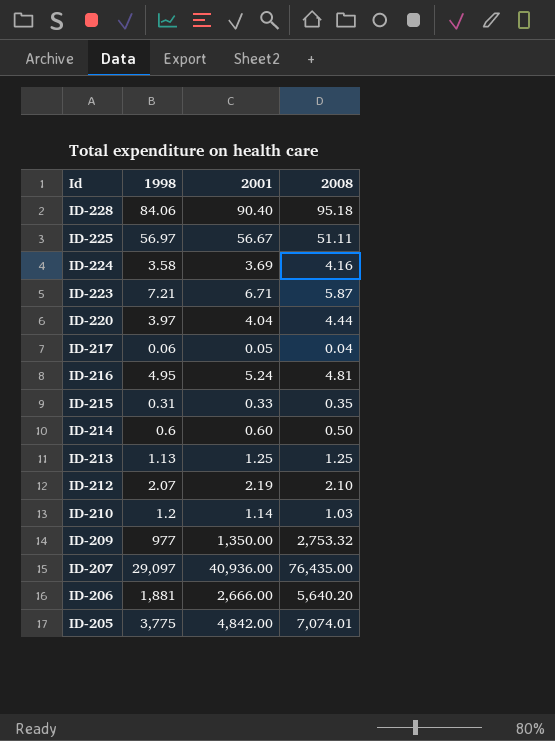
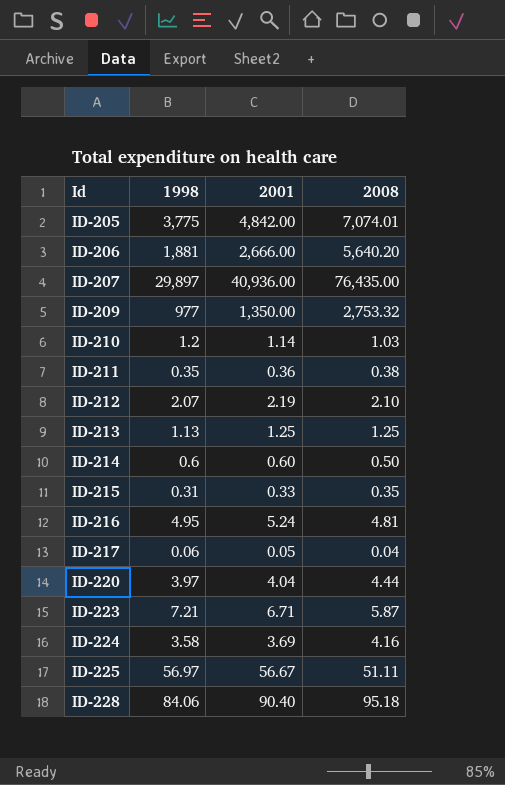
row order: Id descending -> Id ascending
ID-207 | 1998: 29,097 -> 29,897
row ID-211: none -> 0.35 | 0.36 | 0.38

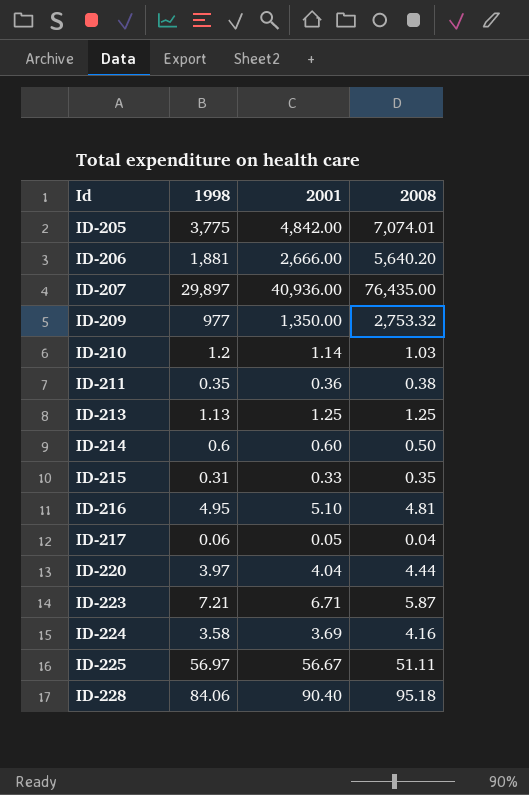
row ID-212: 2.07 | 2.19 | 2.10 -> none
ID-216 | 2001: 5.24 -> 5.10

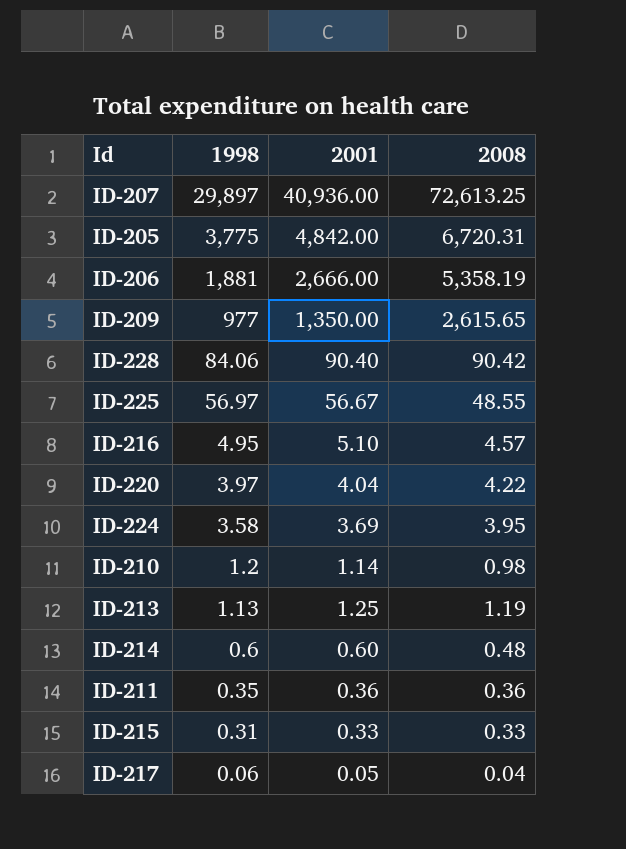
row order: Id ascending -> 1998 descending
row ID-223: 7.21 | 6.71 | 5.87 -> none
ID-207 | 2008: 76,435.00 -> 72,613.25
ID-205 | 2008: 7,074.01 -> 6,720.31
ID-206 | 2008: 5,640.20 -> 5,358.19
ID-209 | 2008: 2,753.32 -> 2,615.65
ID-228 | 2008: 95.18 -> 90.42
ID-225 | 2008: 51.11 -> 48.55
ID-216 | 2008: 4.81 -> 4.57
ID-220 | 2008: 4.44 -> 4.22
ID-224 | 2008: 4.16 -> 3.95
ID-210 | 2008: 1.03 -> 0.98
ID-213 | 2008: 1.25 -> 1.19
ID-214 | 2008: 0.50 -> 0.48
ID-211 | 2008: 0.38 -> 0.36
ID-215 | 2008: 0.35 -> 0.33

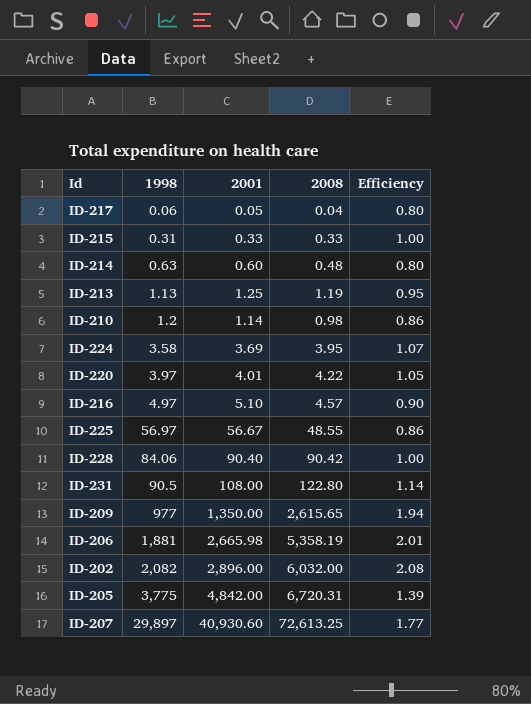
row order: 1998 descending -> 1998 ascending
column Efficiency | formula: none -> [2008] / [2001]
row ID-211: 0.35 | 0.36 | 0.36 -> none
ID-214 | 1998: 0.6 -> 0.63
ID-220 | 2001: 4.04 -> 4.01
ID-216 | 1998: 4.95 -> 4.97
row ID-231: none -> 90.5 | 108.00 | 122.80 | 1.14
ID-206 | 2001: 2,666.00 -> 2,665.98
row ID-202: none -> 2,082 | 2,896.00 | 6,032.00 | 2.08
ID-207 | 2001: 40,936.00 -> 40,930.60

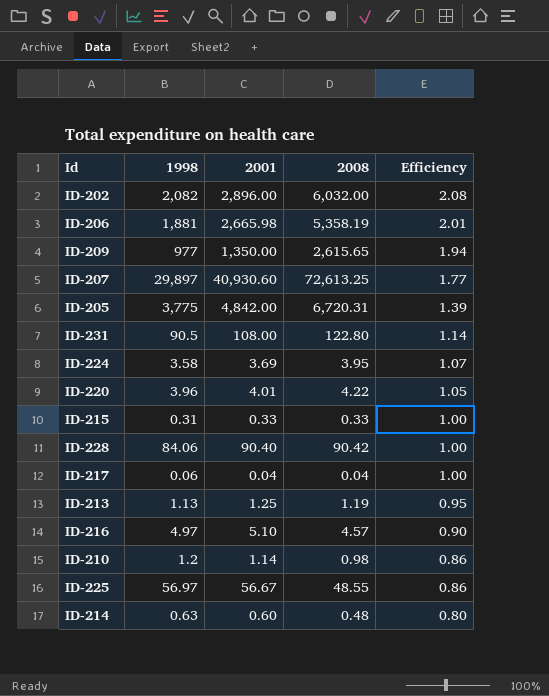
row order: 1998 ascending -> Efficiency descending
ID-220 | 1998: 3.97 -> 3.96
ID-217 | 2001: 0.05 -> 0.04
ID-217 | Efficiency: 0.80 -> 1.00

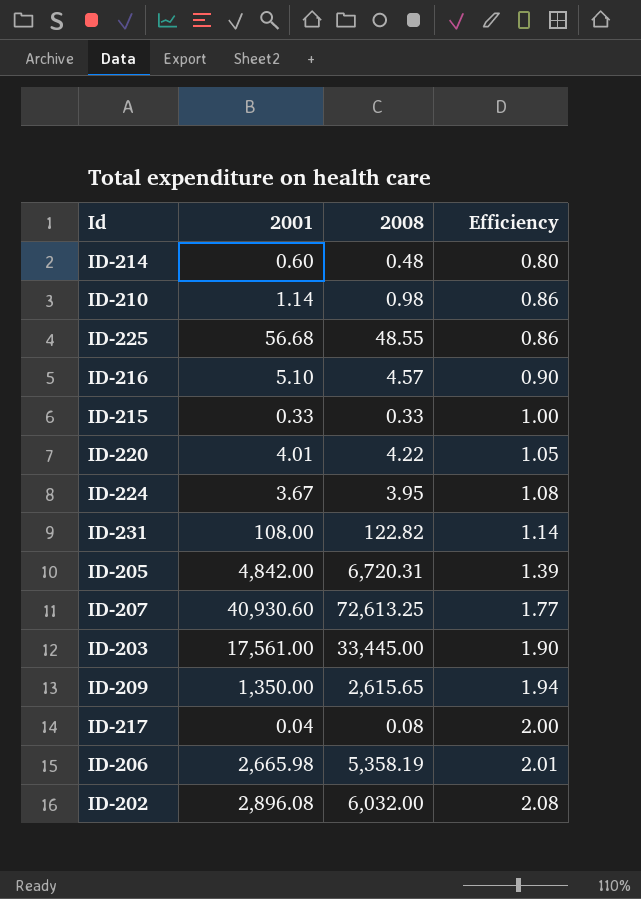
row order: Efficiency descending -> Efficiency ascending
column 1998 | position: 2 -> none
row ID-228: 84.06 | 90.40 | 90.42 | 1.00 -> none
row ID-213: 1.13 | 1.25 | 1.19 | 0.95 -> none
ID-225 | 2001: 56.67 -> 56.68
ID-224 | 2001: 3.69 -> 3.67
ID-224 | Efficiency: 1.07 -> 1.08
ID-231 | 2008: 122.80 -> 122.82
row ID-203: none -> 17,561.00 | 33,445.00 | 1.90
ID-217 | 2008: 0.04 -> 0.08
ID-217 | Efficiency: 1.00 -> 2.00
ID-202 | 2001: 2,896.00 -> 2,896.08

